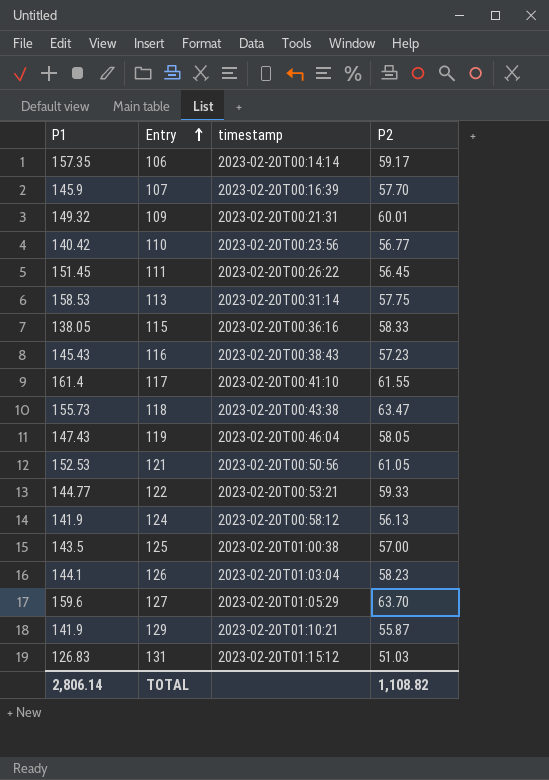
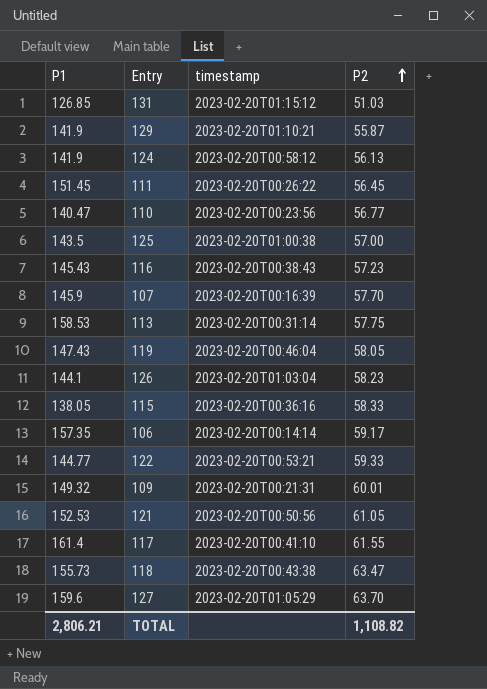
row order: Entry ascending -> P2 ascending
131 | P1: 126.83 -> 126.85
110 | P1: 140.42 -> 140.47
TOTAL | P1: 2,806.14 -> 2,806.21

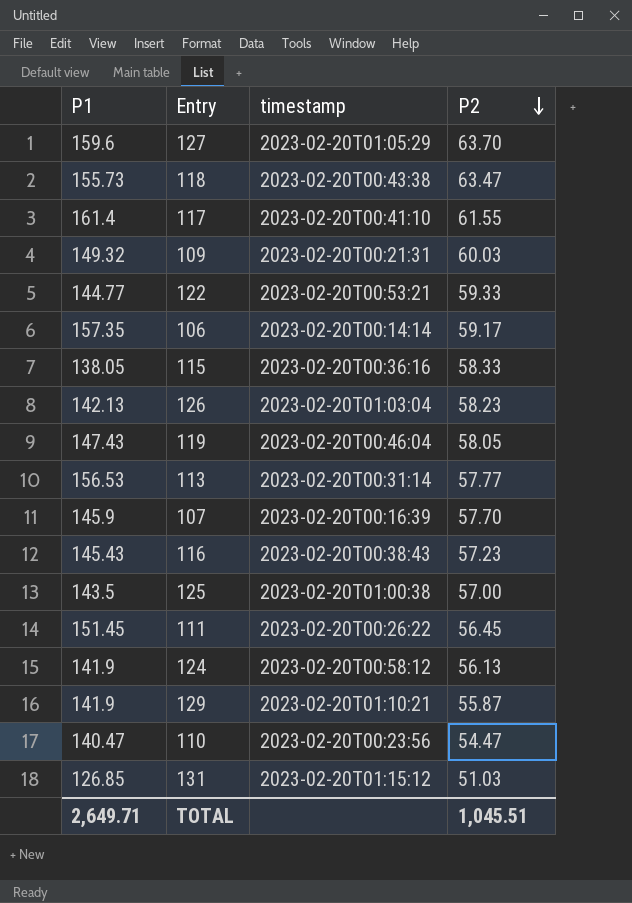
row order: P2 ascending -> P2 descending
row 121: 152.53 | 2023-02-20T00:50:56 | 61.05 -> none
109 | P2: 60.01 -> 60.03
126 | P1: 144.1 -> 142.13
113 | P1: 158.53 -> 156.53
113 | P2: 57.75 -> 57.77
110 | P2: 56.77 -> 54.47
TOTAL | P1: 2,806.21 -> 2,649.71
TOTAL | P2: 1,108.82 -> 1,045.51

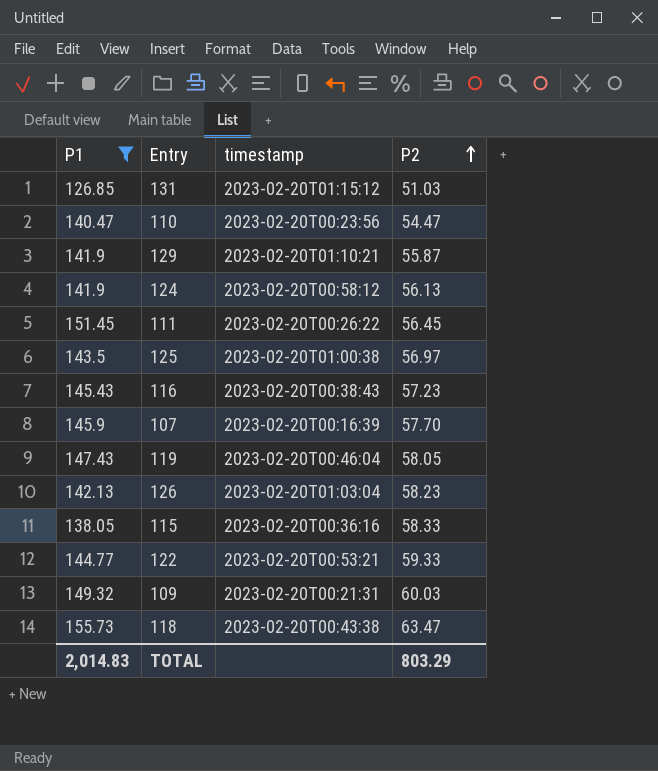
filter: none -> P1 <= 155.73
row order: P2 descending -> P2 ascending
125 | P2: 57.00 -> 56.97
TOTAL | P1: 2,649.71 -> 2,014.83
TOTAL | P2: 1,045.51 -> 803.29

